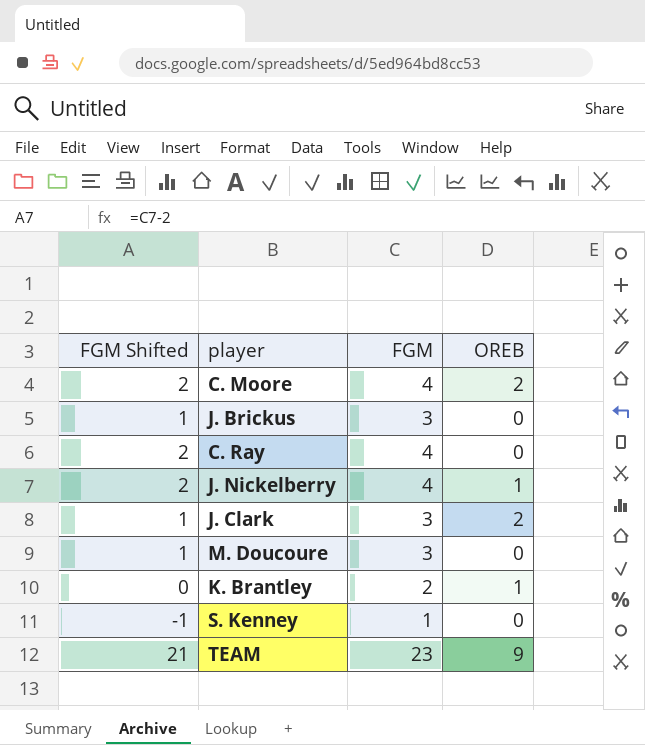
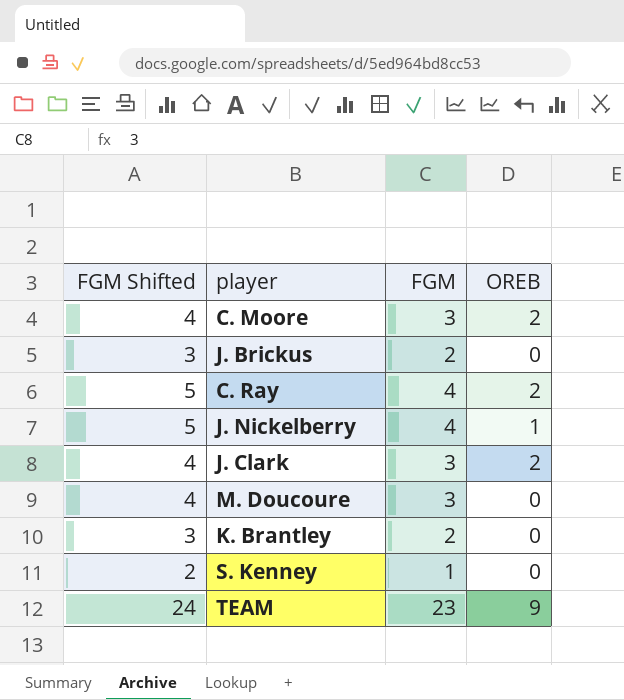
column FGM Shifted | formula: [FGM] - 2 -> [FGM] + 1
C. Moore | FGM: 4 -> 3
J. Brickus | FGM: 3 -> 2
C. Ray | OREB: 0 -> 2
K. Brantley | OREB: 1 -> 0

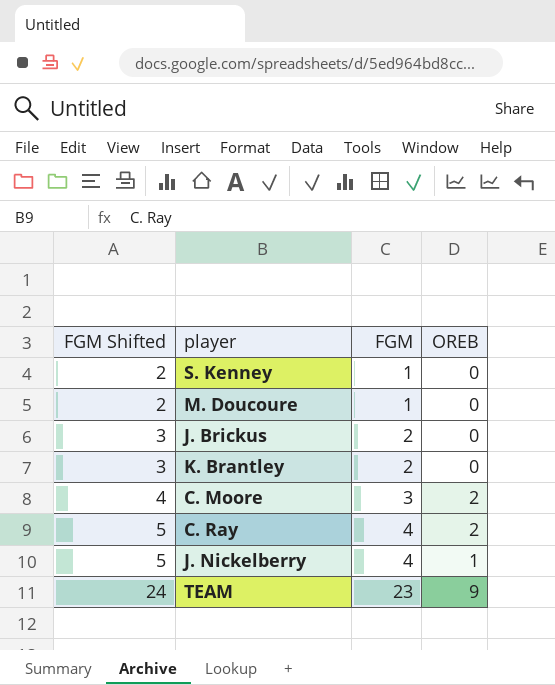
row order: none -> FGM Shifted ascending
row J. Clark: 4 | 3 | 2 -> none
M. Doucoure | FGM Shifted: 4 -> 2
M. Doucoure | FGM: 3 -> 1

